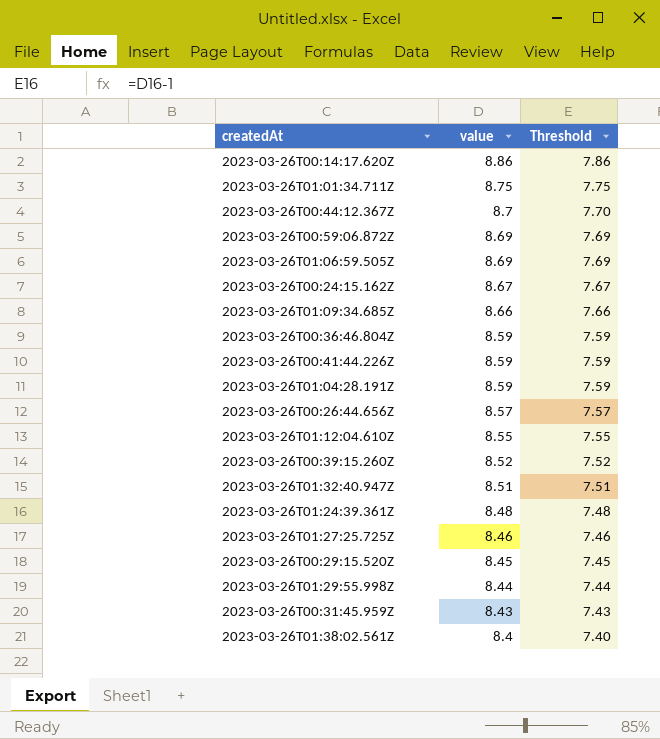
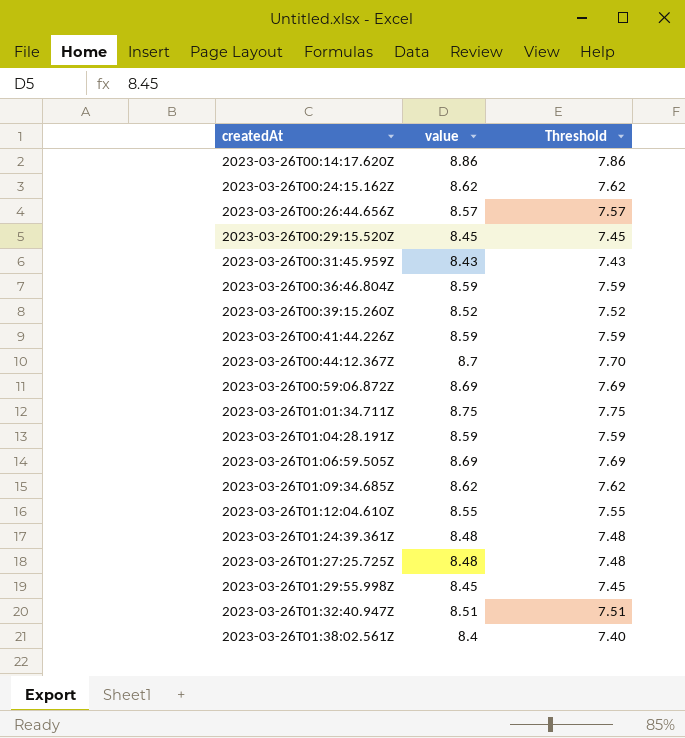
row order: value descending -> createdAt ascending
2023-03-26T00:24:15.162Z | value: 8.67 -> 8.62
2023-03-26T00:24:15.162Z | Threshold: 7.67 -> 7.62
2023-03-26T01:09:34.685Z | value: 8.66 -> 8.62
2023-03-26T01:09:34.685Z | Threshold: 7.66 -> 7.62
2023-03-26T01:27:25.725Z | value: 8.46 -> 8.48
2023-03-26T01:27:25.725Z | Threshold: 7.46 -> 7.48
2023-03-26T01:29:55.998Z | value: 8.44 -> 8.45
2023-03-26T01:29:55.998Z | Threshold: 7.44 -> 7.45

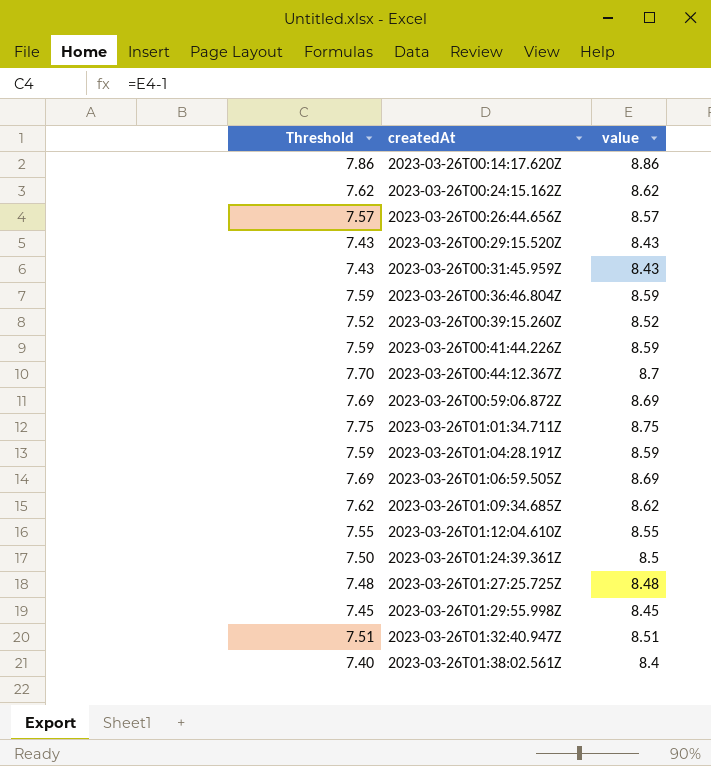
column Threshold | position: 3 -> 1
2023-03-26T00:29:15.520Z | Threshold: 7.45 -> 7.43
2023-03-26T00:29:15.520Z | value: 8.45 -> 8.43
2023-03-26T01:24:39.361Z | Threshold: 7.48 -> 7.50
2023-03-26T01:24:39.361Z | value: 8.48 -> 8.5

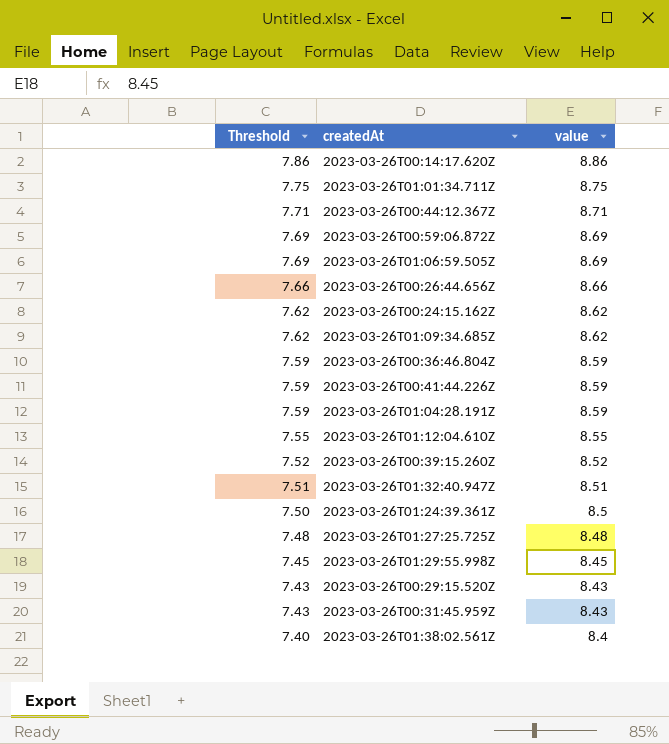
row order: createdAt ascending -> Threshold descending
2023-03-26T00:44:12.367Z | Threshold: 7.70 -> 7.71
2023-03-26T00:44:12.367Z | value: 8.7 -> 8.71
2023-03-26T00:26:44.656Z | Threshold: 7.57 -> 7.66
2023-03-26T00:26:44.656Z | value: 8.57 -> 8.66

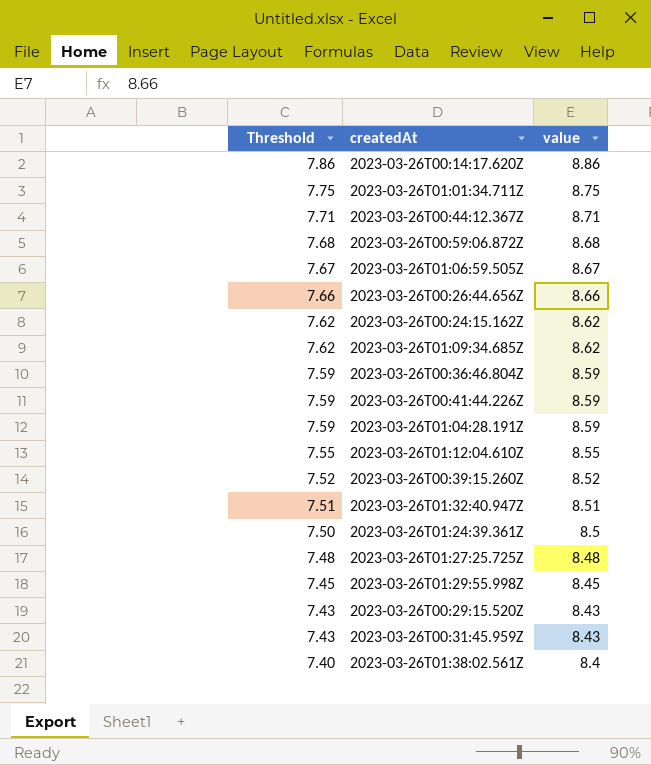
2023-03-26T00:59:06.872Z | Threshold: 7.69 -> 7.68
2023-03-26T00:59:06.872Z | value: 8.69 -> 8.68
2023-03-26T01:06:59.505Z | Threshold: 7.69 -> 7.67
2023-03-26T01:06:59.505Z | value: 8.69 -> 8.67

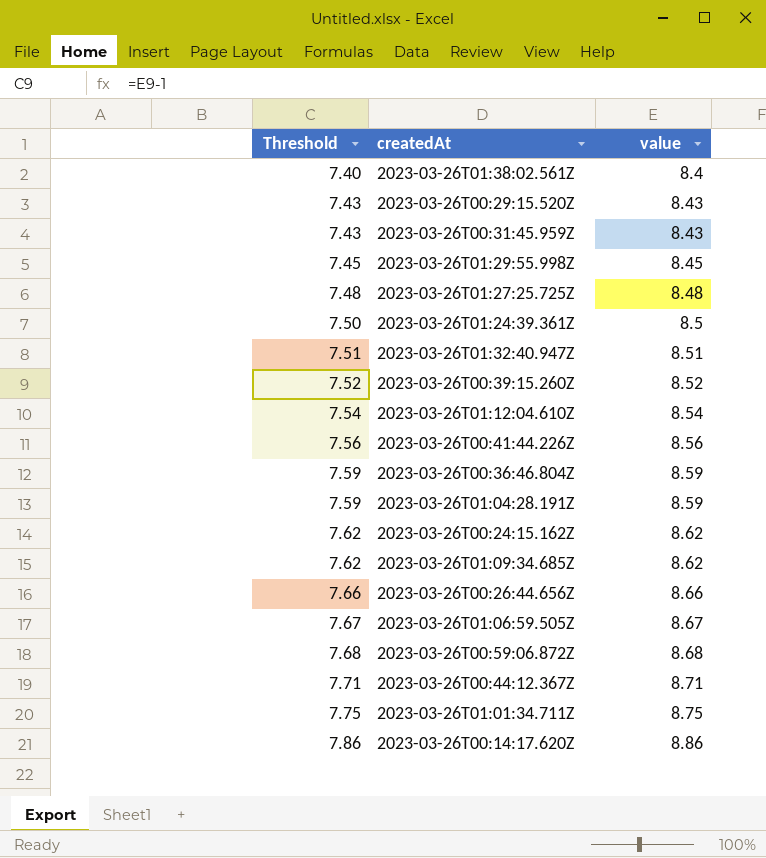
row order: Threshold descending -> Threshold ascending
2023-03-26T01:12:04.610Z | Threshold: 7.55 -> 7.54
2023-03-26T01:12:04.610Z | value: 8.55 -> 8.54
2023-03-26T00:41:44.226Z | Threshold: 7.59 -> 7.56
2023-03-26T00:41:44.226Z | value: 8.59 -> 8.56

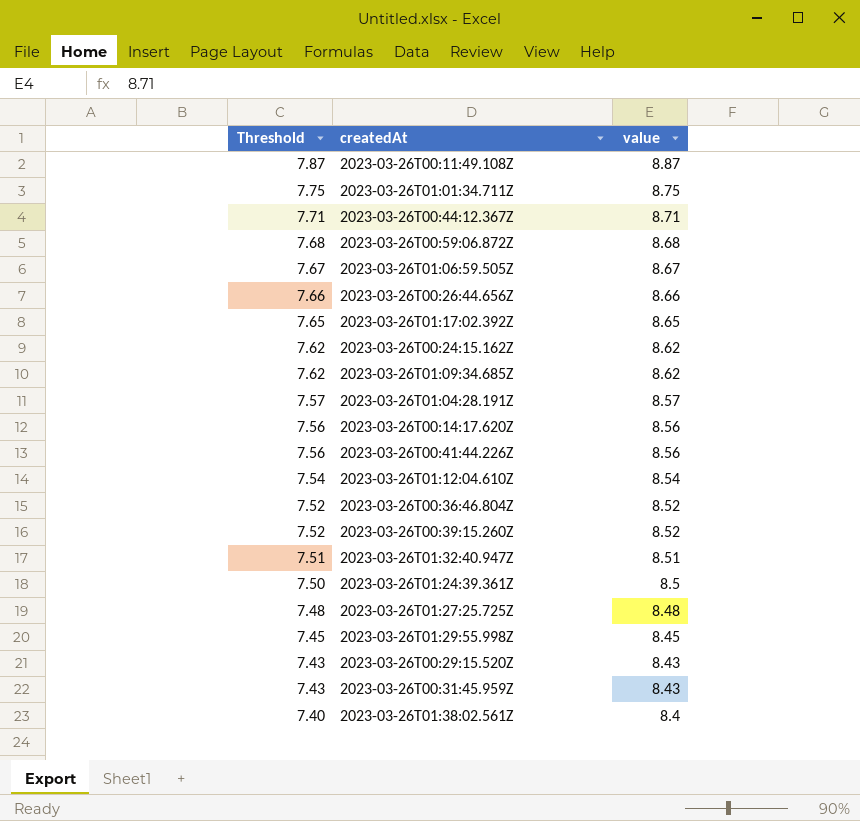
row order: Threshold ascending -> Threshold descending
row 2023-03-26T00:11:49.108Z: none -> 7.87 | 8.87
row 2023-03-26T01:17:02.392Z: none -> 7.65 | 8.65
2023-03-26T01:04:28.191Z | Threshold: 7.59 -> 7.57
2023-03-26T01:04:28.191Z | value: 8.59 -> 8.57
2023-03-26T00:14:17.620Z | Threshold: 7.86 -> 7.56
2023-03-26T00:14:17.620Z | value: 8.86 -> 8.56
2023-03-26T00:36:46.804Z | Threshold: 7.59 -> 7.52
2023-03-26T00:36:46.804Z | value: 8.59 -> 8.52

